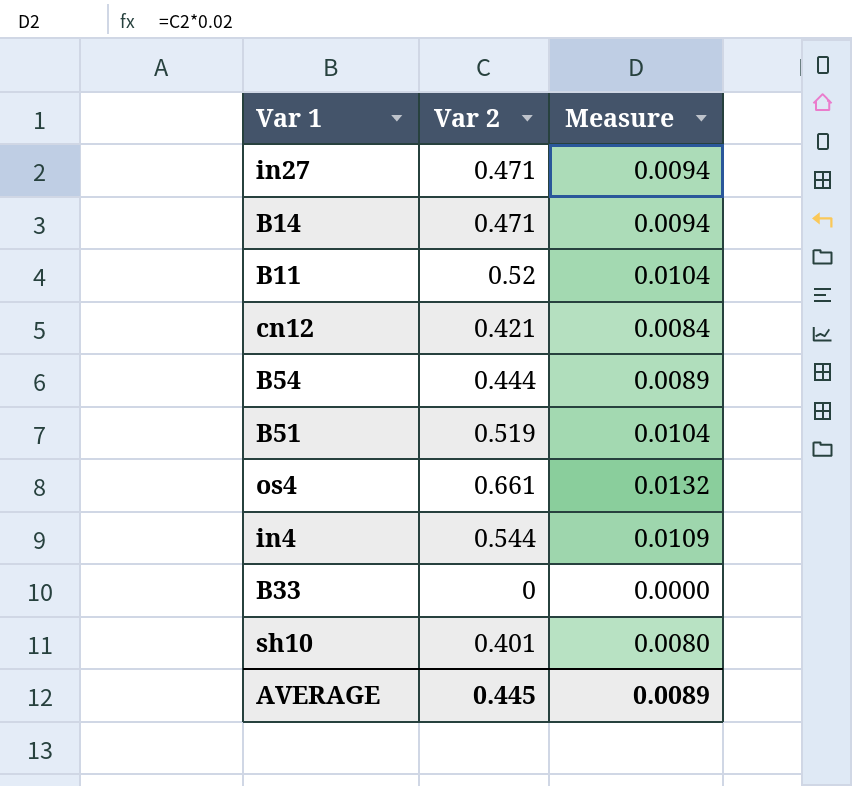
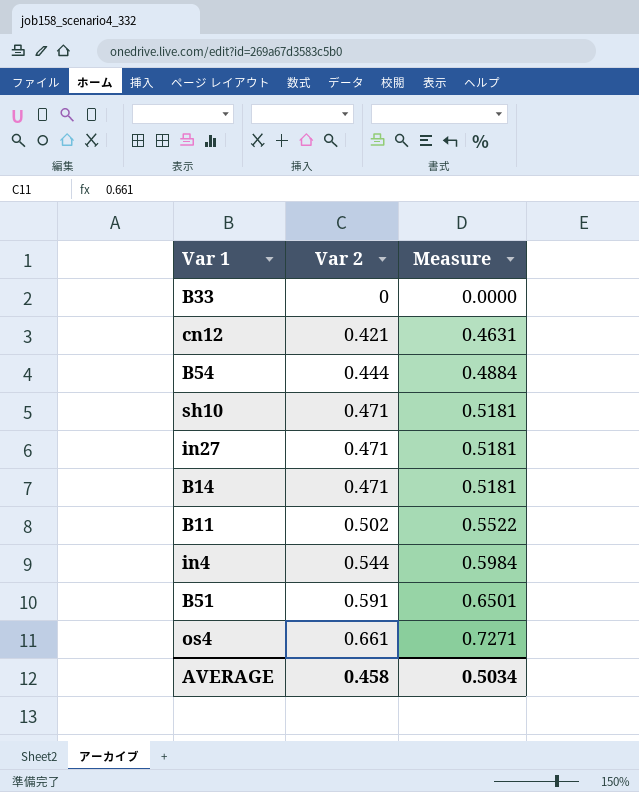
row order: none -> Var 2 ascending
column Measure | formula: [Var 2] * 0.02 -> [Var 2] * 1.1
sh10 | Var 2: 0.401 -> 0.471
B11 | Var 2: 0.52 -> 0.502
B51 | Var 2: 0.519 -> 0.591
AVERAGE | Var 2: 0.445 -> 0.458
AVERAGE | Measure: 0.0089 -> 0.5034

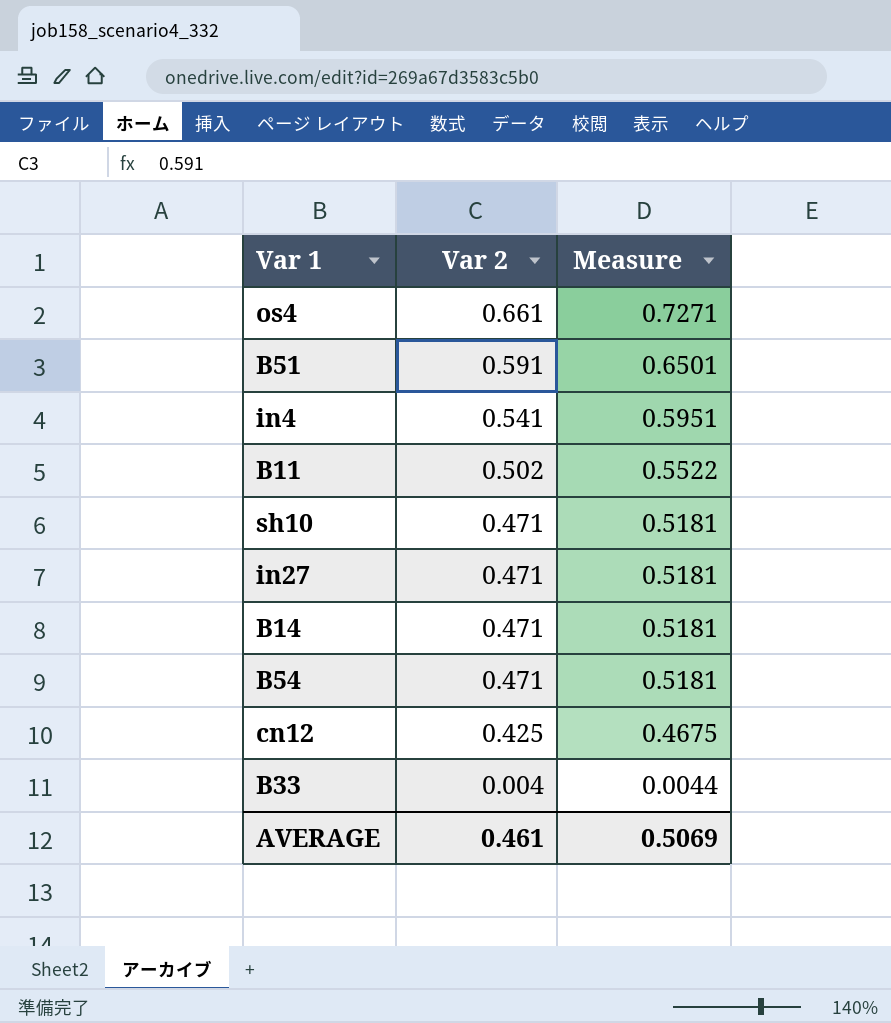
row order: Var 2 ascending -> Var 2 descending
in4 | Var 2: 0.544 -> 0.541
in4 | Measure: 0.5984 -> 0.5951
B54 | Var 2: 0.444 -> 0.471
B54 | Measure: 0.4884 -> 0.5181
cn12 | Var 2: 0.421 -> 0.425
cn12 | Measure: 0.4631 -> 0.4675
B33 | Var 2: 0 -> 0.004
B33 | Measure: 0.0000 -> 0.0044
AVERAGE | Var 2: 0.458 -> 0.461
AVERAGE | Measure: 0.5034 -> 0.5069

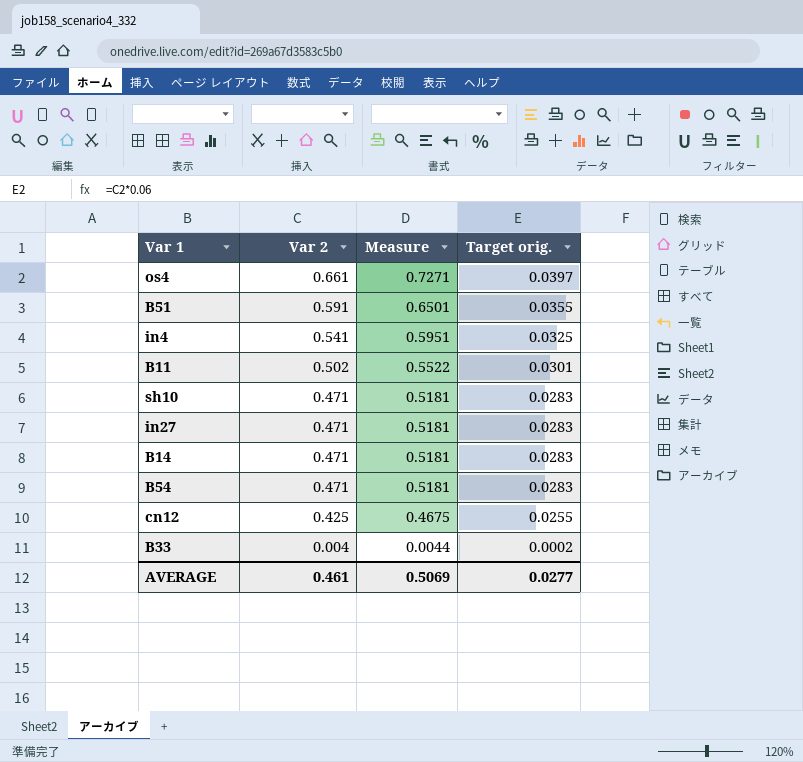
column Target orig. | formula: none -> [Var 2] * 0.06

